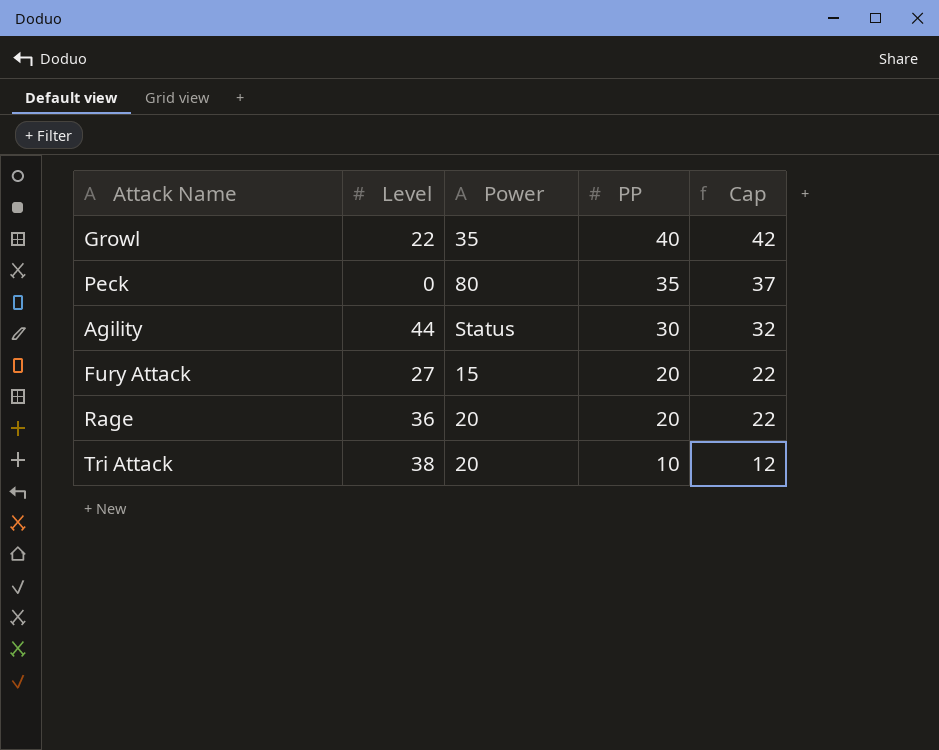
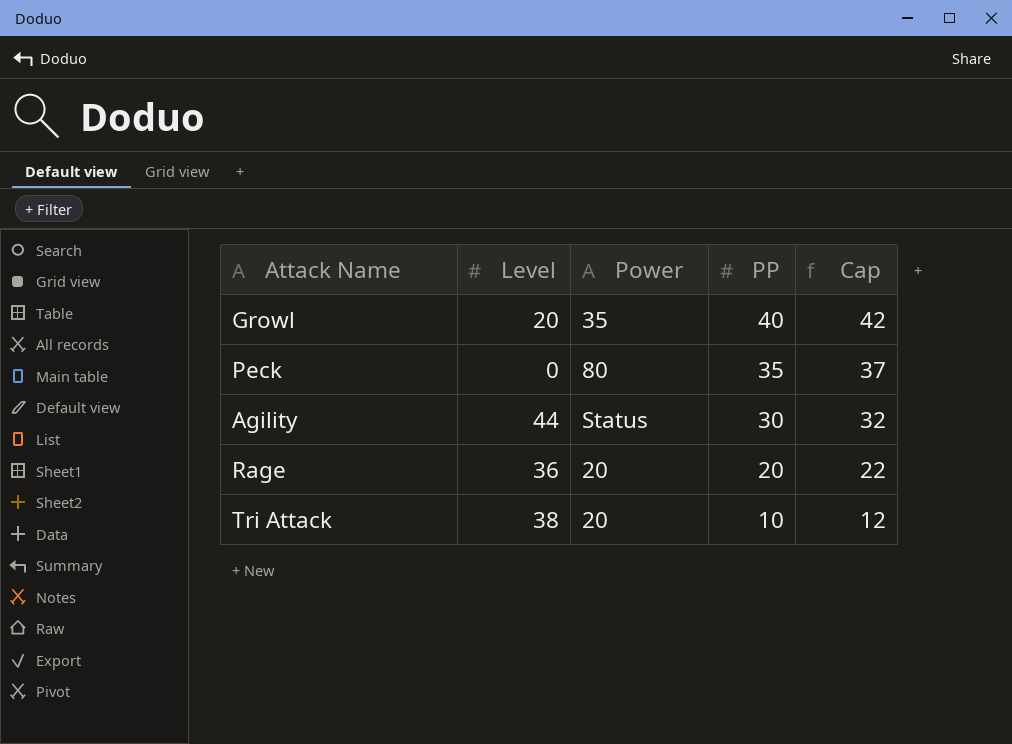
row Fury Attack: 27 | 15 | 20 | 22 -> none
Growl | Level: 22 -> 20

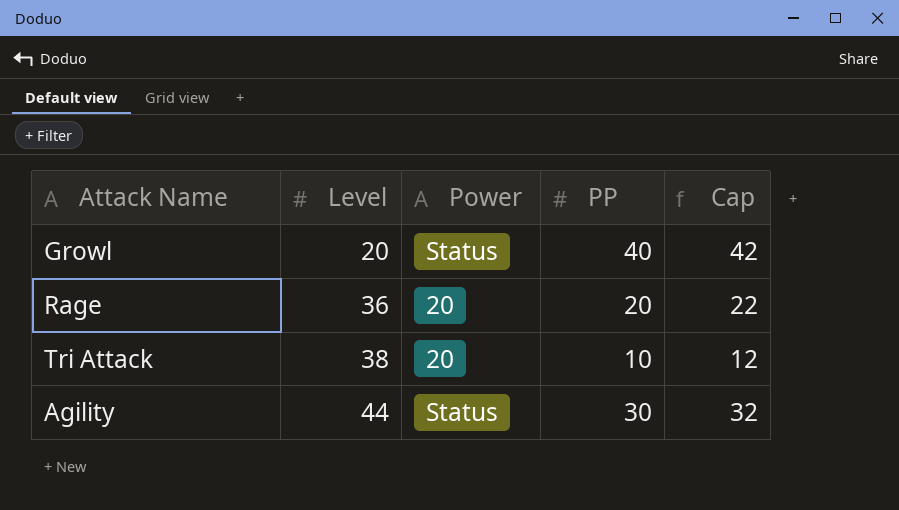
row order: PP descending -> Level ascending
row Peck: 0 | 80 | 35 | 37 -> none
Growl | Power: 35 -> Status

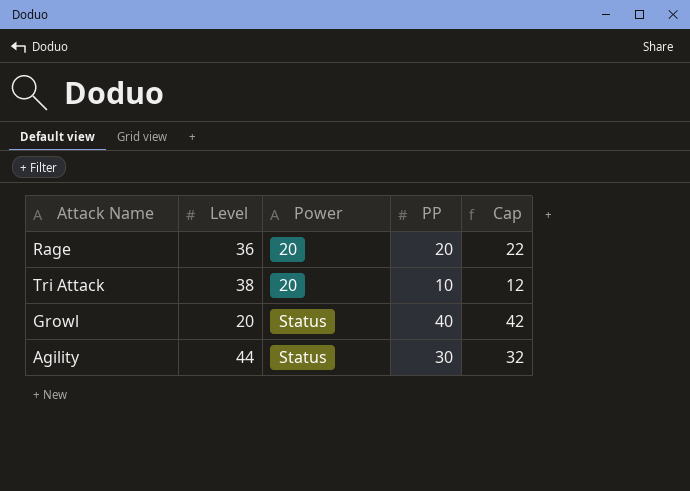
row order: Level ascending -> Power ascending

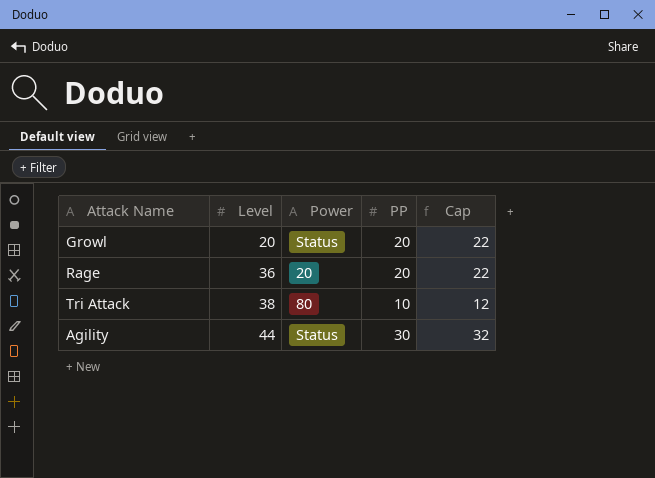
row order: Power ascending -> Level ascending
Growl | PP: 40 -> 20
Growl | Cap: 42 -> 22
Tri Attack | Power: 20 -> 80

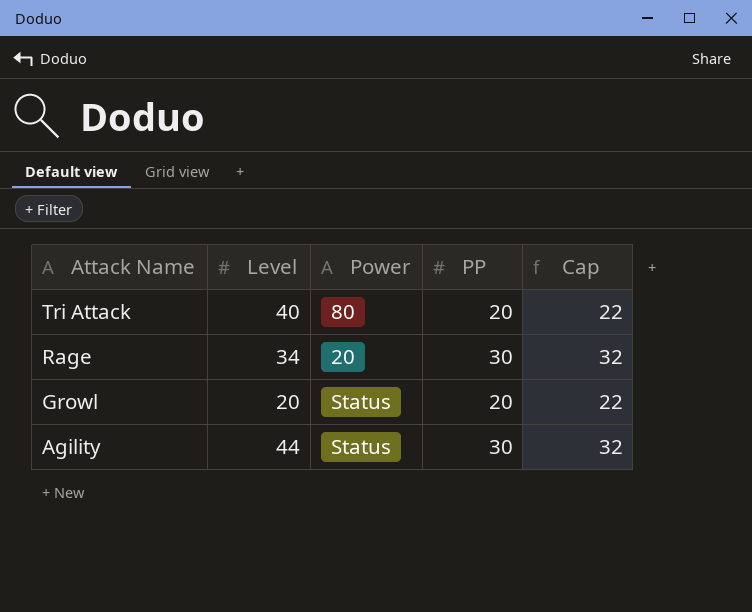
row order: Level ascending -> Attack Name descending
Tri Attack | Level: 38 -> 40
Tri Attack | PP: 10 -> 20
Tri Attack | Cap: 12 -> 22
Rage | Level: 36 -> 34
Rage | PP: 20 -> 30
Rage | Cap: 22 -> 32

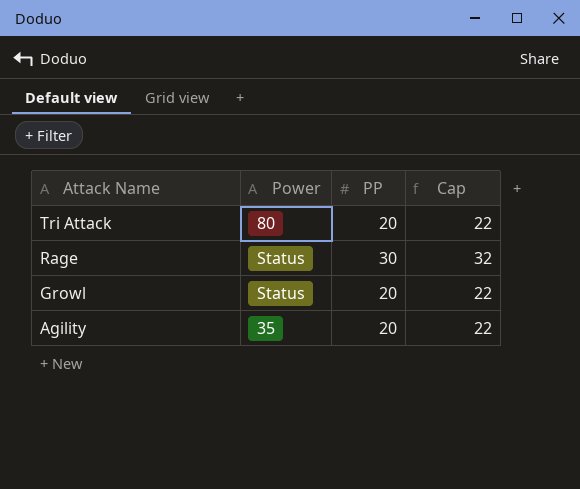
column Level | position: 2 -> none
Rage | Power: 20 -> Status
Agility | Power: Status -> 35
Agility | PP: 30 -> 20
Agility | Cap: 32 -> 22

